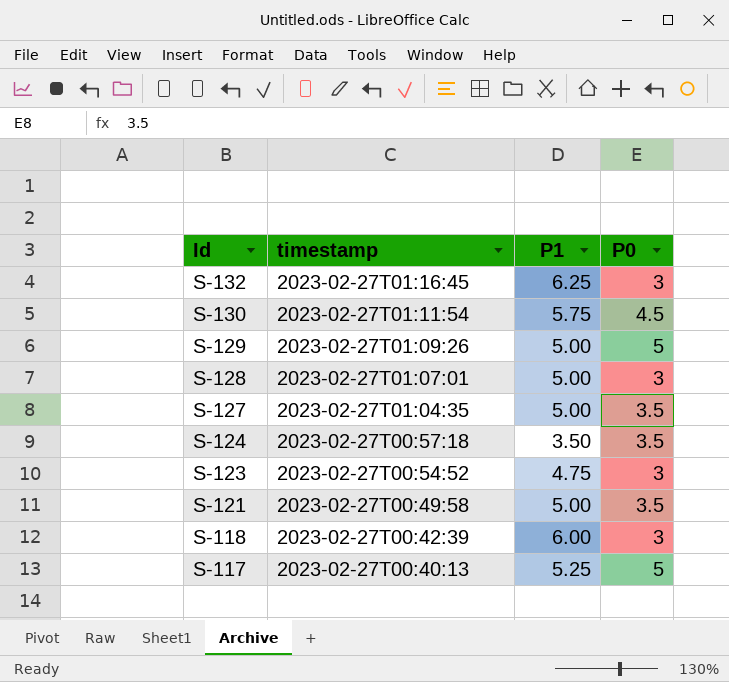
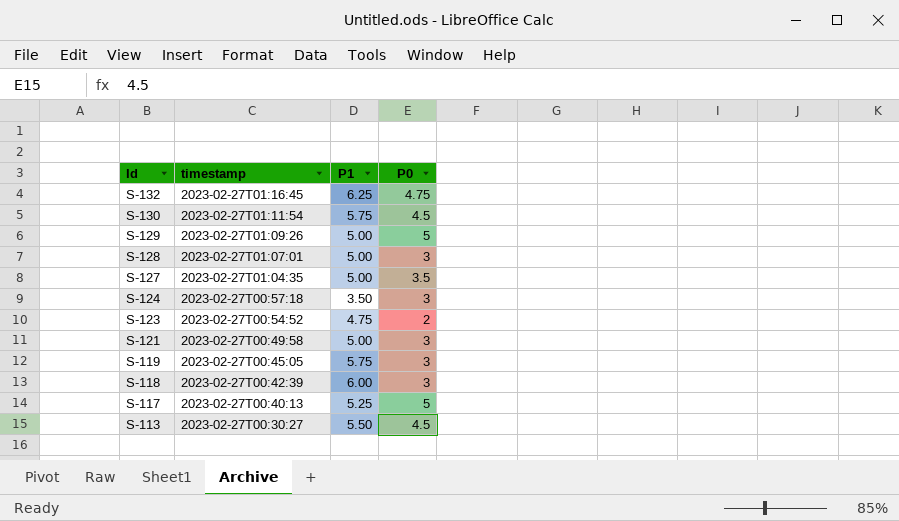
S-132 | P0: 3 -> 4.75
S-124 | P0: 3.5 -> 3
S-123 | P0: 3 -> 2
S-121 | P0: 3.5 -> 3
row S-119: none -> 2023-02-27T00:45:05 | 5.75 | 3
row S-113: none -> 2023-02-27T00:30:27 | 5.50 | 4.5

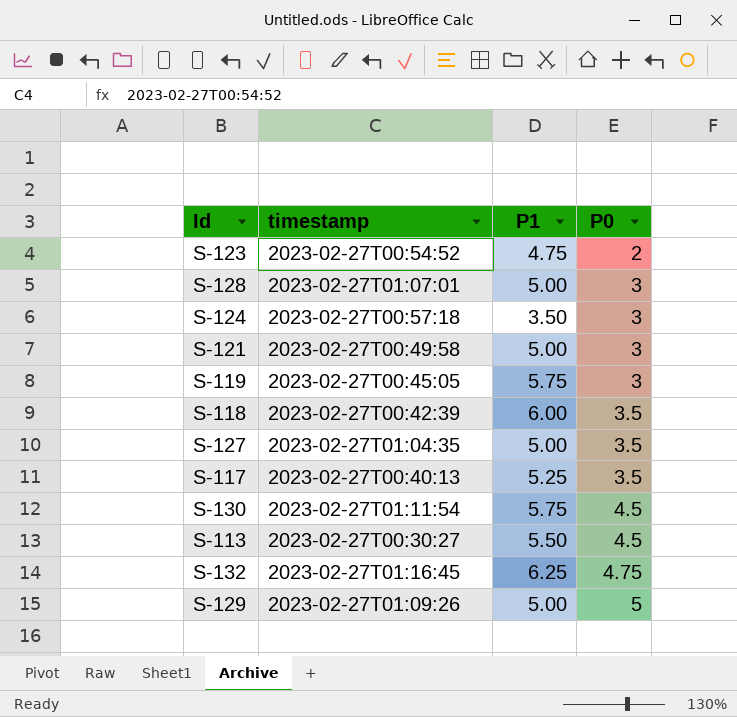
row order: Id descending -> P0 ascending
S-118 | P0: 3 -> 3.5
S-117 | P0: 5 -> 3.5

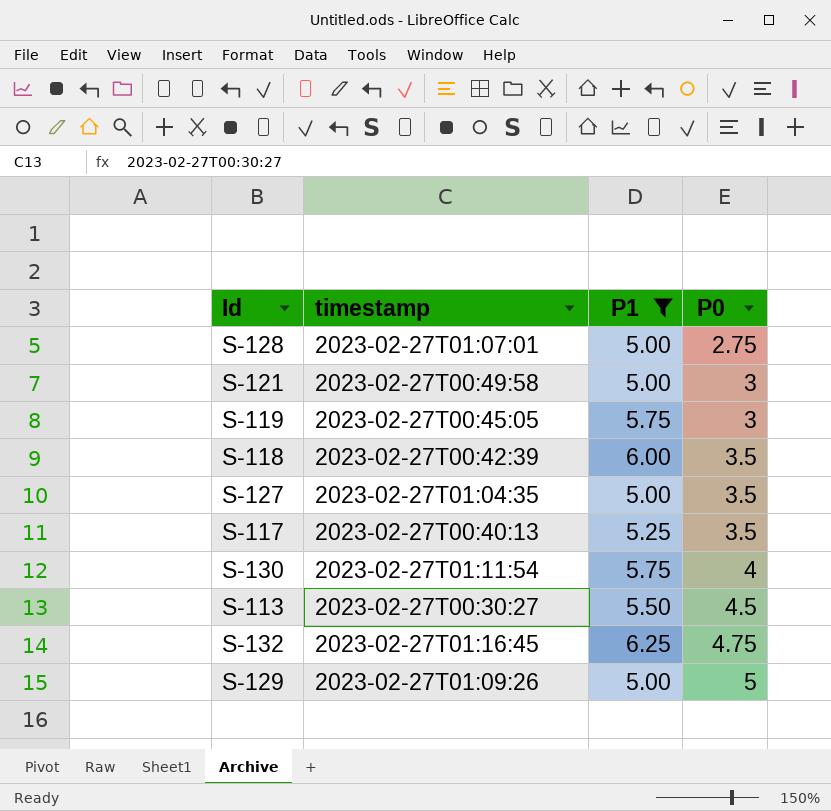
filter: none -> P1 >= 5.00
S-128 | P0: 3 -> 2.75
S-130 | P0: 4.5 -> 4

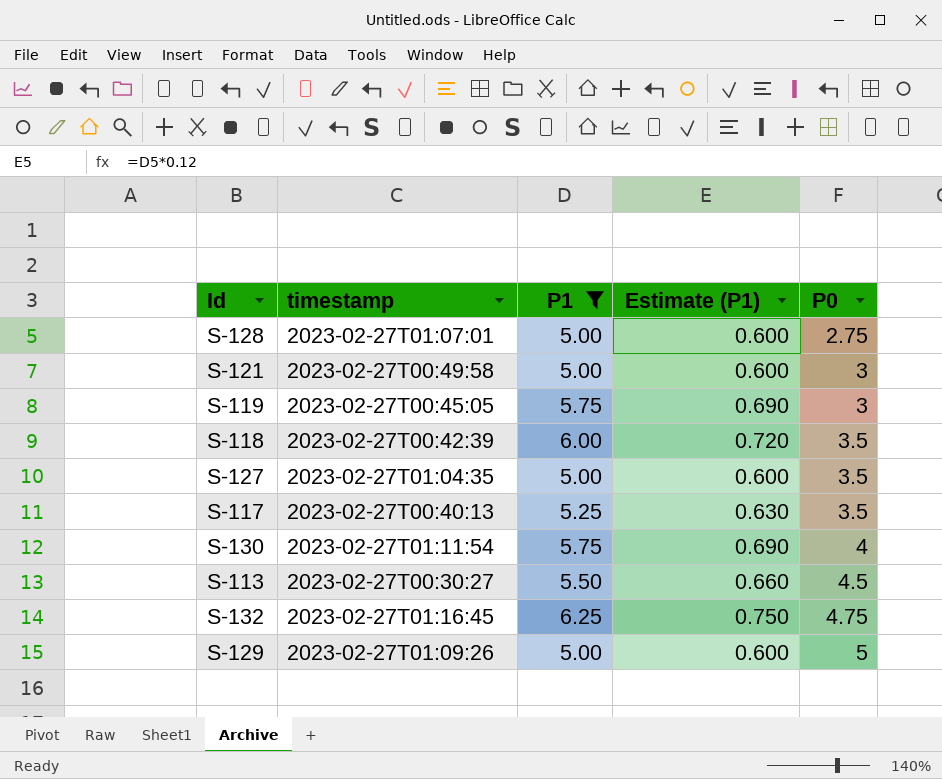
column Estimate (P1) | formula: none -> [P1] * 0.12

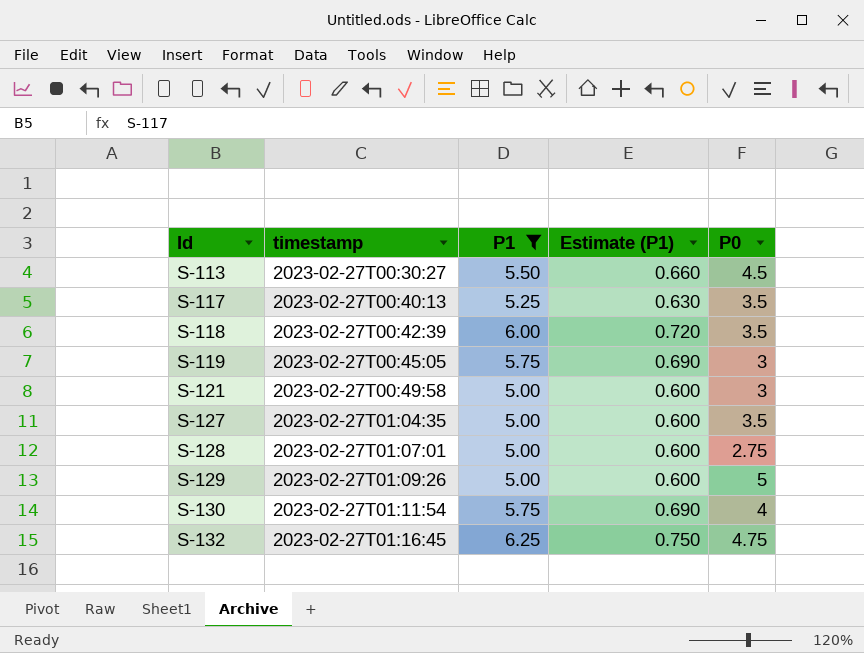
row order: P0 ascending -> Id ascending

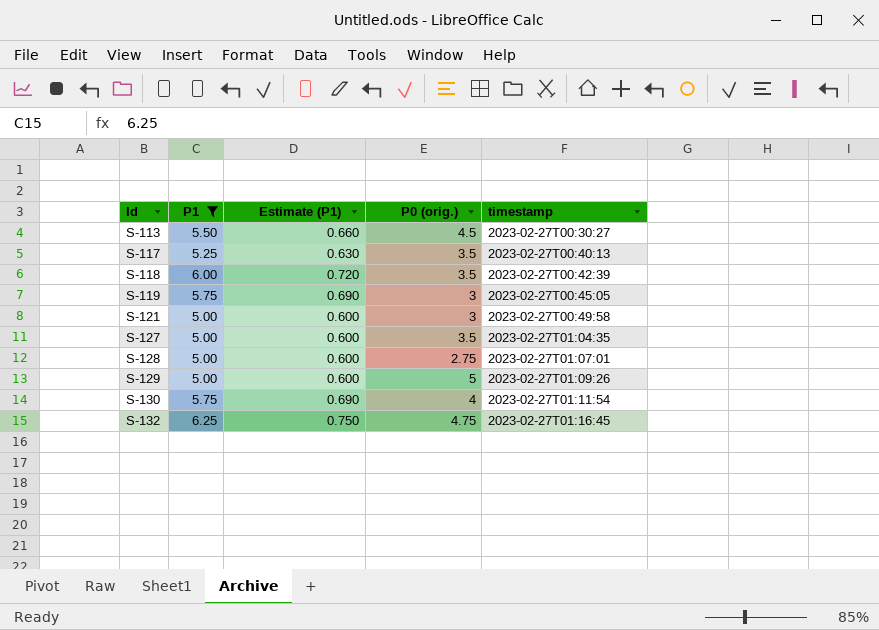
column name: P0 -> P0 (orig.)
column timestamp | position: 2 -> 5

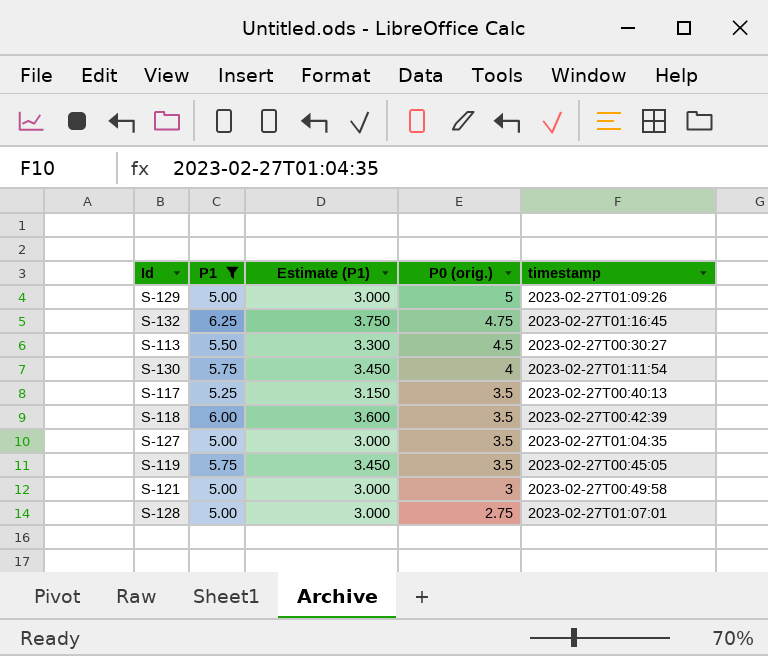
row order: Id ascending -> P0 (orig.) descending
column Estimate (P1) | formula: [P1] * 0.12 -> [P1] * 0.6
S-119 | P0 (orig.): 3 -> 3.5

